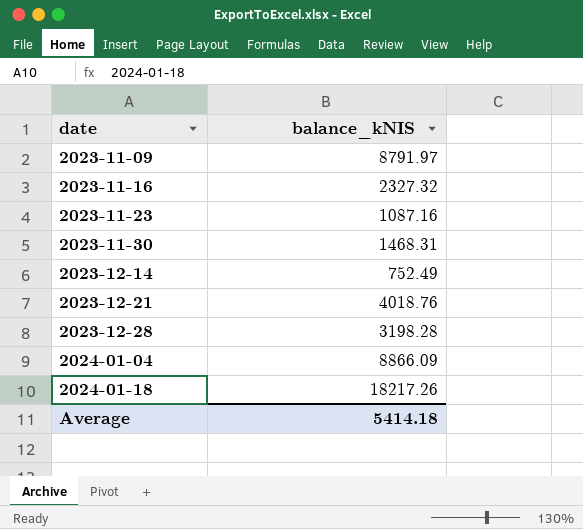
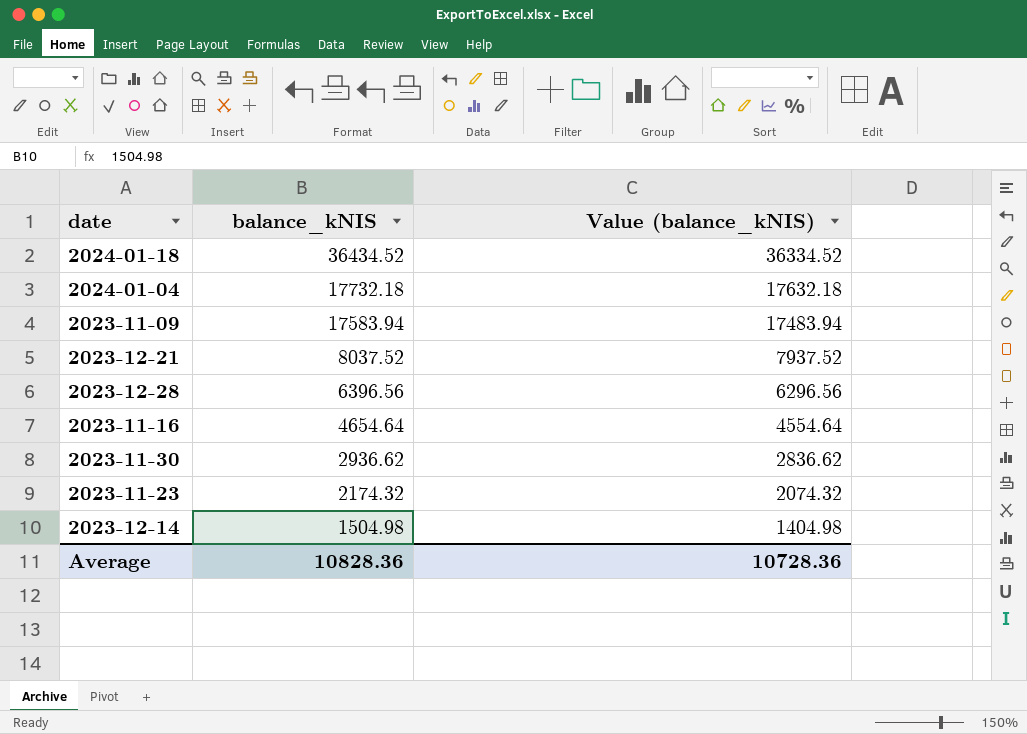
row order: date ascending -> balance_kNIS descending
column Value (balance_kNIS) | formula: none -> [balance_kNIS] - 100
2024-01-18 | balance_kNIS: 18217.26 -> 36434.52
2024-01-04 | balance_kNIS: 8866.09 -> 17732.18
2023-11-09 | balance_kNIS: 8791.97 -> 17583.94
2023-12-21 | balance_kNIS: 4018.76 -> 8037.52
2023-12-28 | balance_kNIS: 3198.28 -> 6396.56
2023-11-16 | balance_kNIS: 2327.32 -> 4654.64
2023-11-30 | balance_kNIS: 1468.31 -> 2936.62
2023-11-23 | balance_kNIS: 1087.16 -> 2174.32
2023-12-14 | balance_kNIS: 752.49 -> 1504.98
Average | balance_kNIS: 5414.18 -> 10828.36

